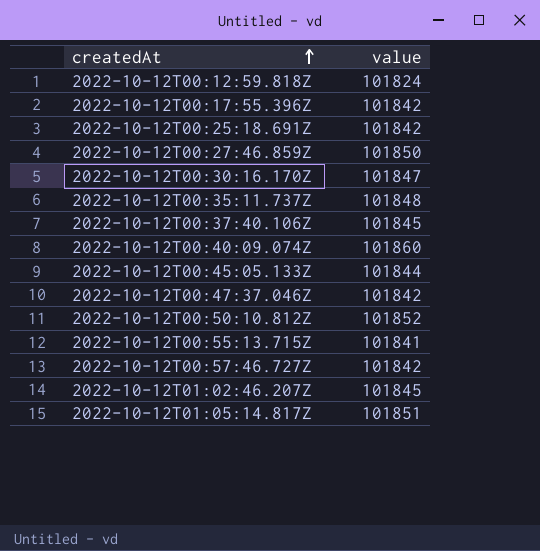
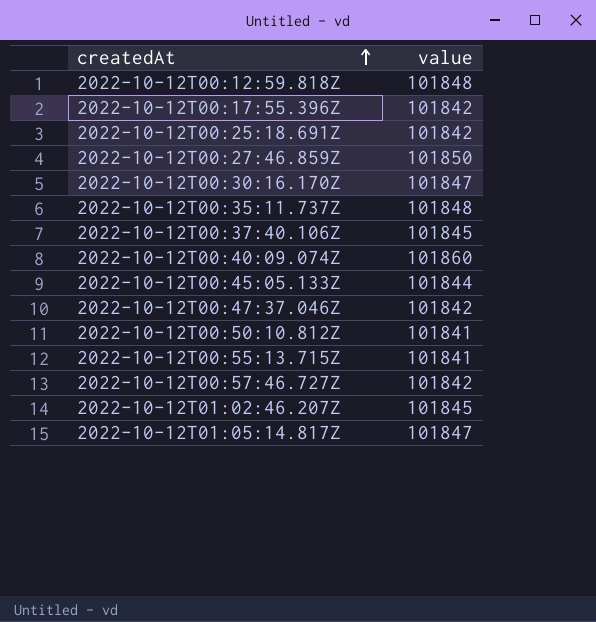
2022-10-12T00:12:59.818Z | value: 101824 -> 101848
2022-10-12T00:50:10.812Z | value: 101852 -> 101841
2022-10-12T01:05:14.817Z | value: 101851 -> 101847

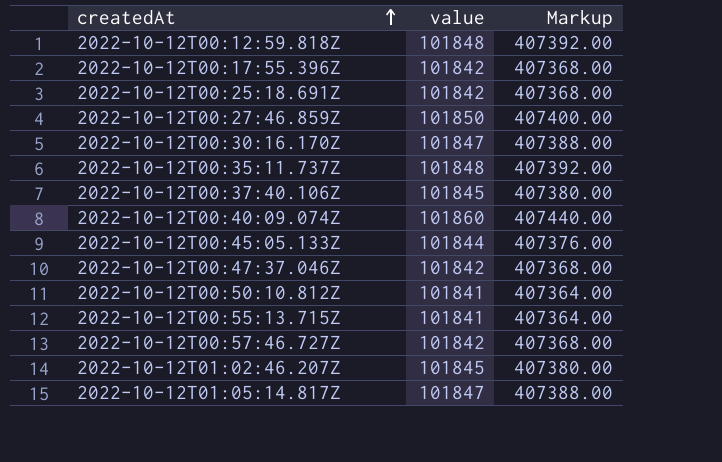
column Markup | formula: none -> [value] * 4

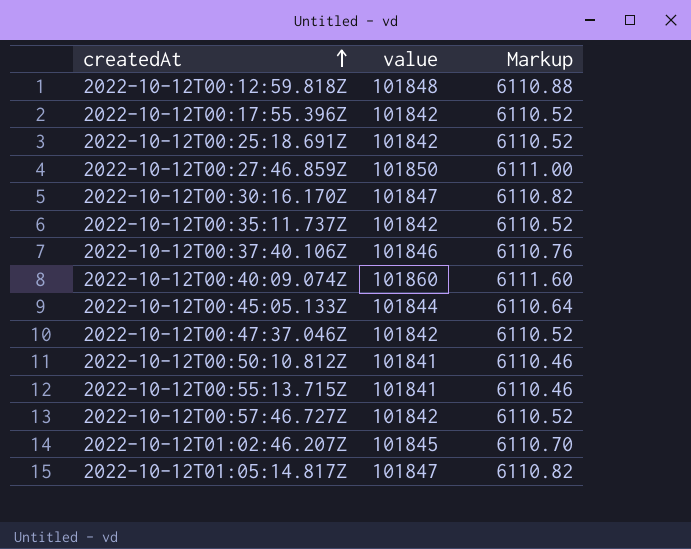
column Markup | formula: [value] * 4 -> [value] * 0.06
2022-10-12T00:35:11.737Z | value: 101848 -> 101842
2022-10-12T00:37:40.106Z | value: 101845 -> 101846

